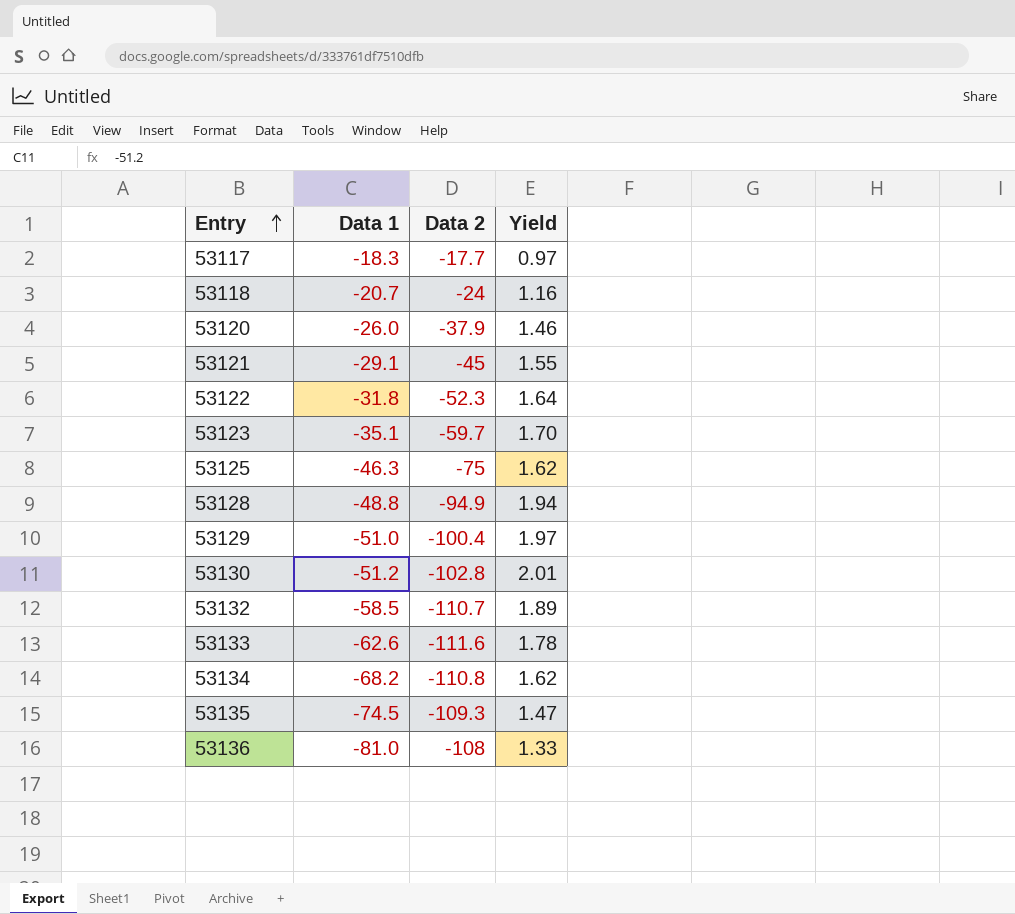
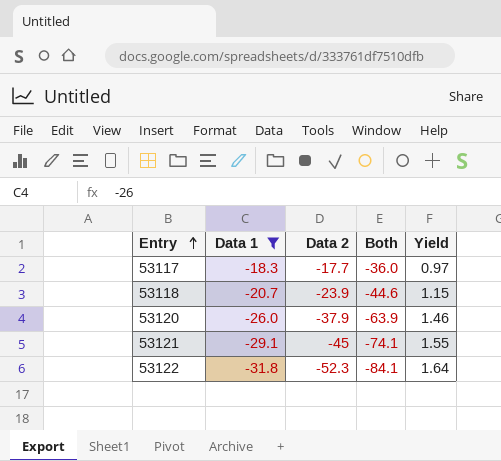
filter: none -> Data 1 >= -31.8
column Both | formula: none -> [Data 1] + [Data 2]
53118 | Data 2: -24 -> -23.9
53118 | Yield: 1.16 -> 1.15

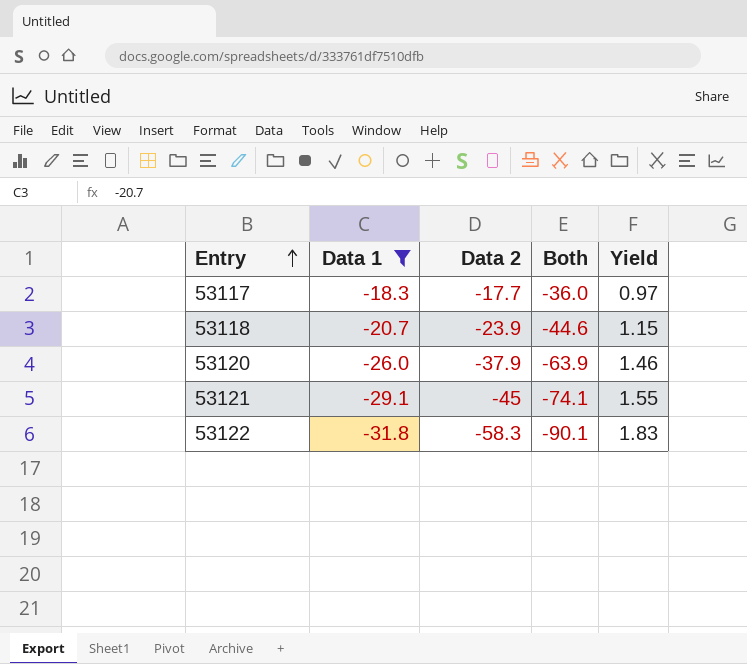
53122 | Data 2: -52.3 -> -58.3
53122 | Both: -84.1 -> -90.1
53122 | Yield: 1.64 -> 1.83

